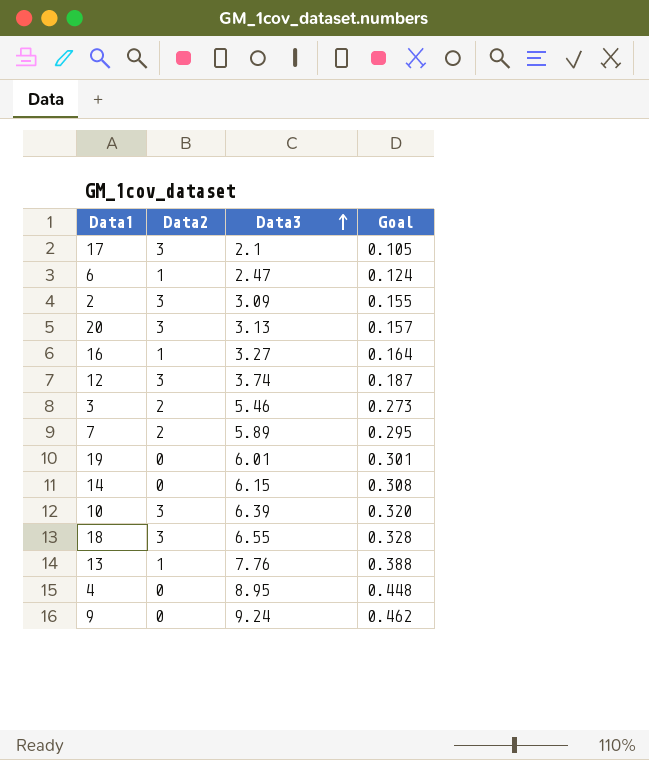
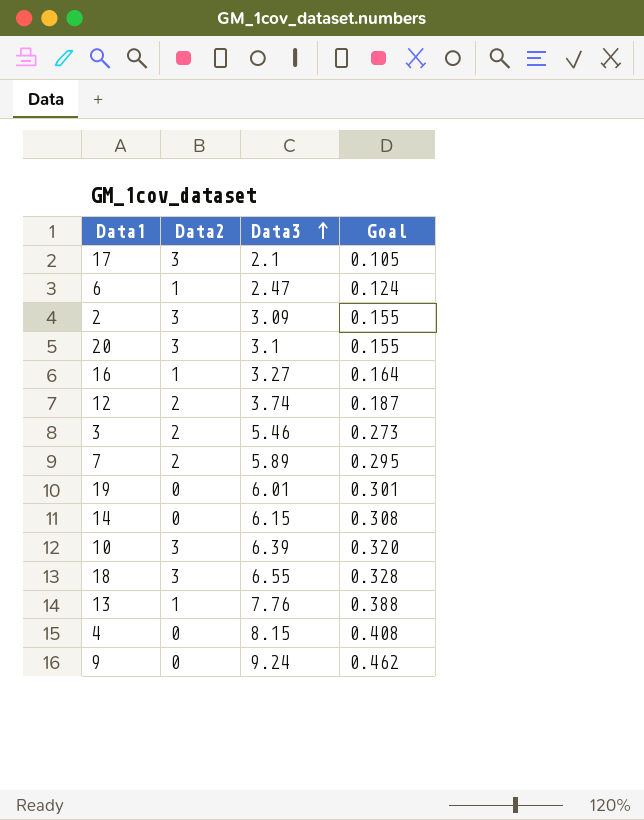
20 | Data3: 3.13 -> 3.1
20 | Goal: 0.157 -> 0.155
12 | Data2: 3 -> 2
4 | Data3: 8.95 -> 8.15
4 | Goal: 0.448 -> 0.408

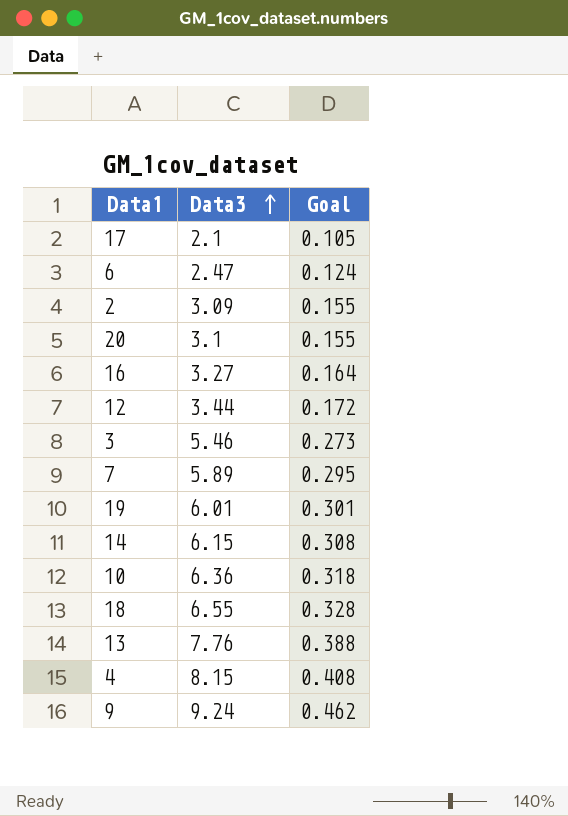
column Data2 | position: 2 -> none
12 | Data3: 3.74 -> 3.44
12 | Goal: 0.187 -> 0.172
10 | Data3: 6.39 -> 6.36
10 | Goal: 0.320 -> 0.318

